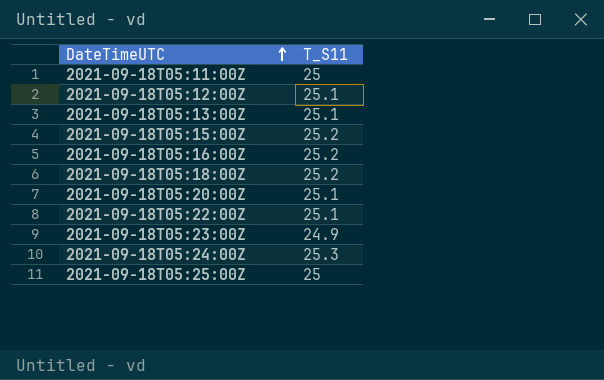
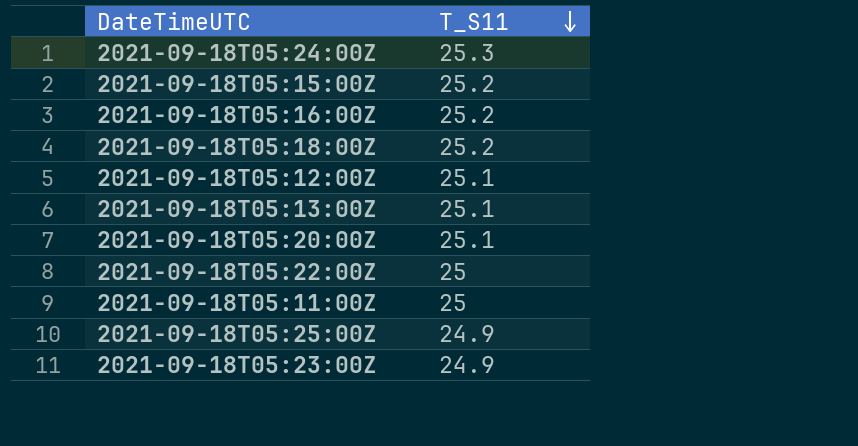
row order: DateTimeUTC ascending -> T_S11 descending
2021-09-18T05:22:00Z | T_S11: 25.1 -> 25
2021-09-18T05:25:00Z | T_S11: 25 -> 24.9

